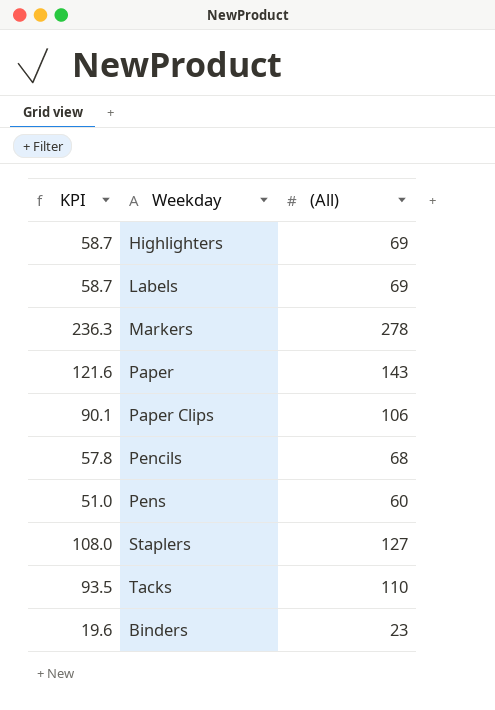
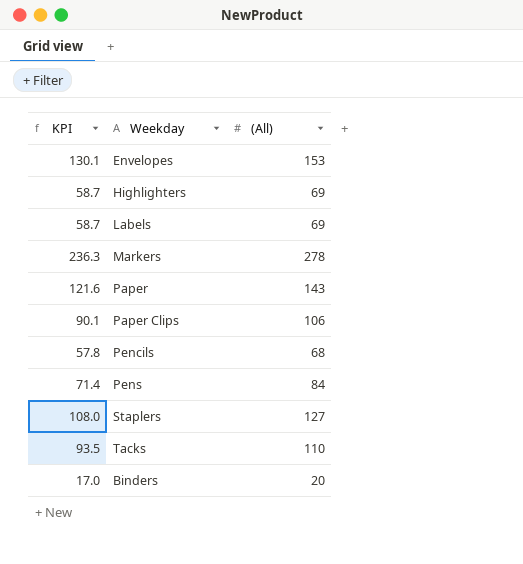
row Envelopes: none -> 130.1 | 153
Pens | KPI: 51.0 -> 71.4
Pens | (All): 60 -> 84
Binders | KPI: 19.6 -> 17.0
Binders | (All): 23 -> 20

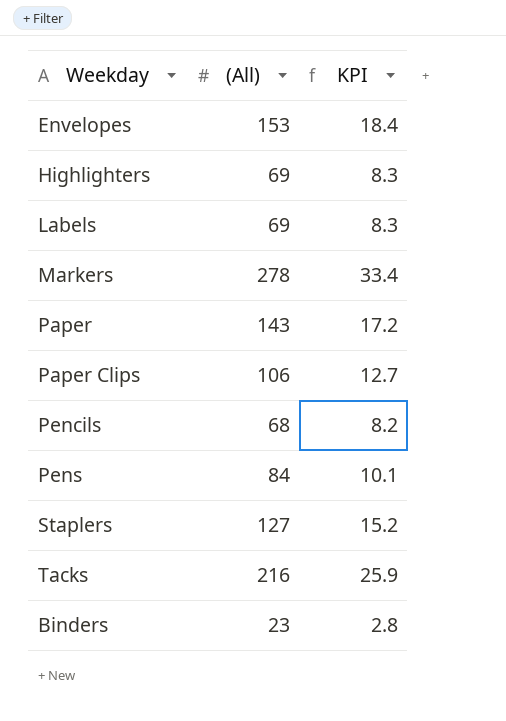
column KPI | formula: [(All)] * 0.85 -> [(All)] * 0.12
column KPI | position: 1 -> 3
Tacks | (All): 110 -> 216
Binders | (All): 20 -> 23

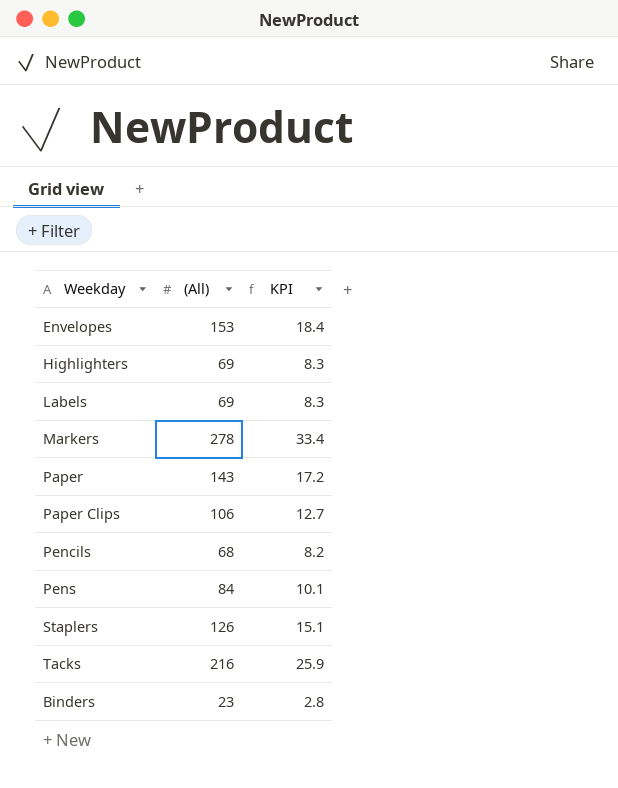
Staplers | (All): 127 -> 126
Staplers | KPI: 15.2 -> 15.1

